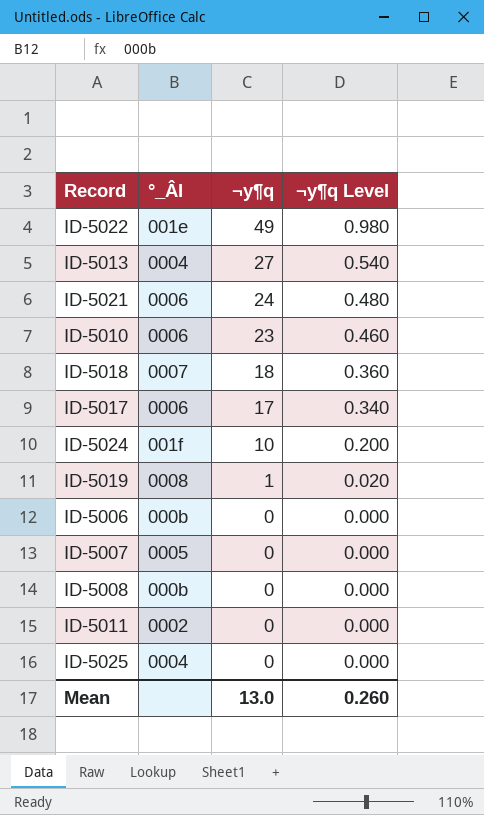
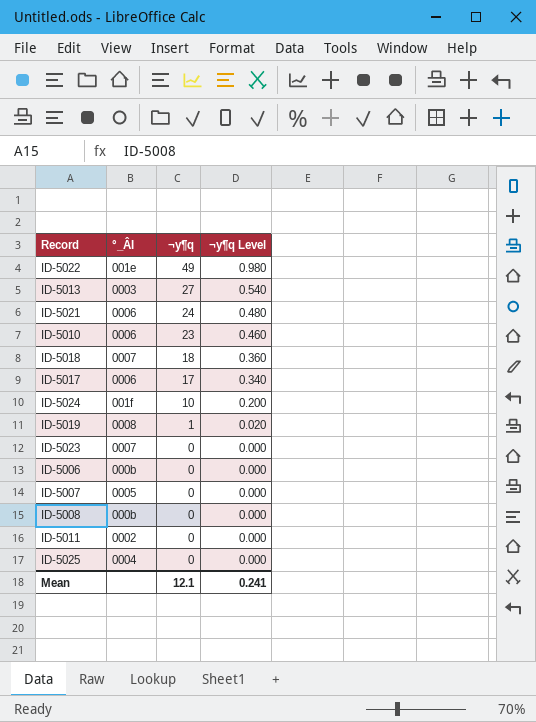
ID-5013 | °_ÂI: 0004 -> 0003
row ID-5023: none -> 0007 | 0 | 0.000
Mean | ¬y¶q: 13.0 -> 12.1
Mean | ¬y¶q Level: 0.260 -> 0.241

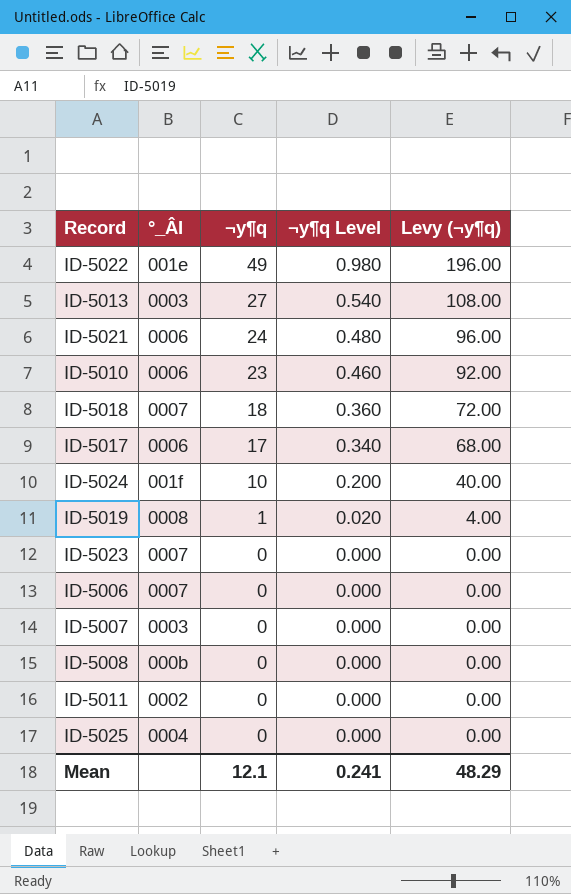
column Levy (¬y¶q) | formula: none -> [¬y¶q] * 4
ID-5006 | °_ÂI: 000b -> 0007
ID-5007 | °_ÂI: 0005 -> 0003

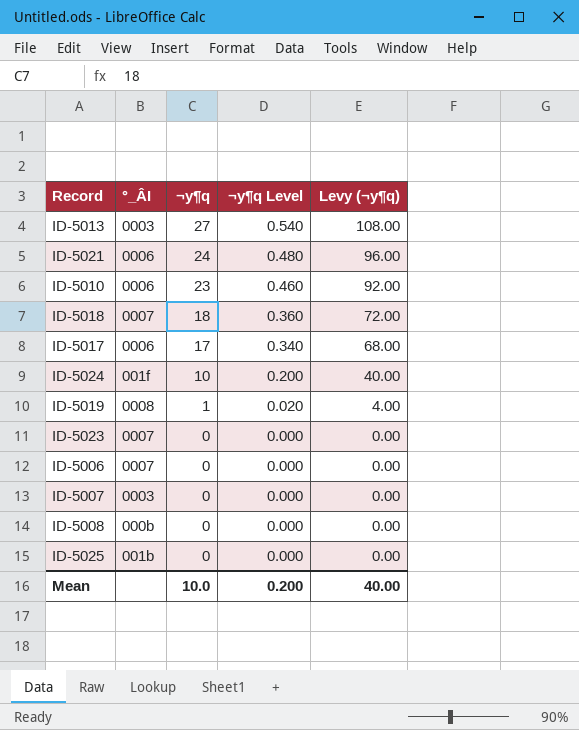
row ID-5022: 001e | 49 | 0.980 | 196.00 -> none
row ID-5011: 0002 | 0 | 0.000 | 0.00 -> none
ID-5025 | °_ÂI: 0004 -> 001b
Mean | ¬y¶q: 12.1 -> 10.0
Mean | ¬y¶q Level: 0.241 -> 0.200
Mean | Levy (¬y¶q): 48.29 -> 40.00

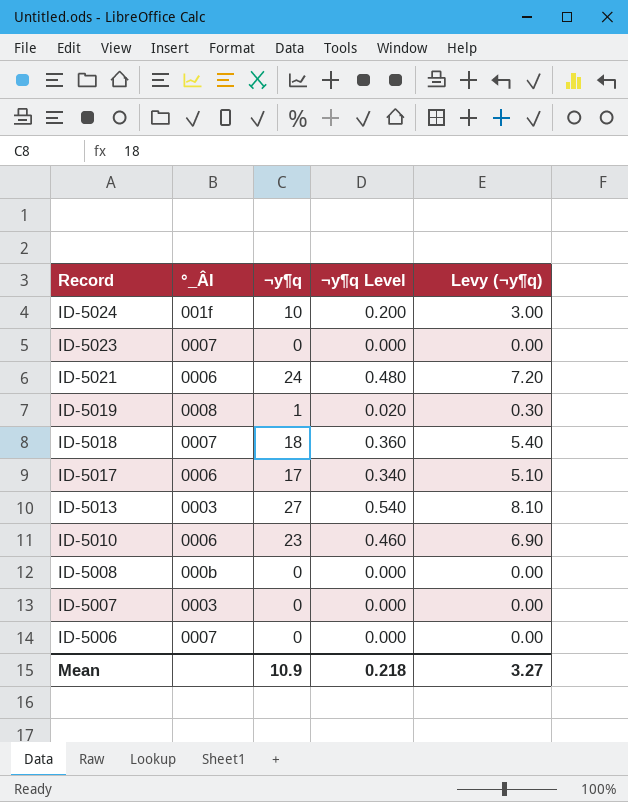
row order: ¬y¶q descending -> Record descending
column Levy (¬y¶q) | formula: [¬y¶q] * 4 -> [¬y¶q] * 0.3
row ID-5025: 001b | 0 | 0.000 | 0.00 -> none
Mean | ¬y¶q: 10.0 -> 10.9
Mean | ¬y¶q Level: 0.200 -> 0.218
Mean | Levy (¬y¶q): 40.00 -> 3.27

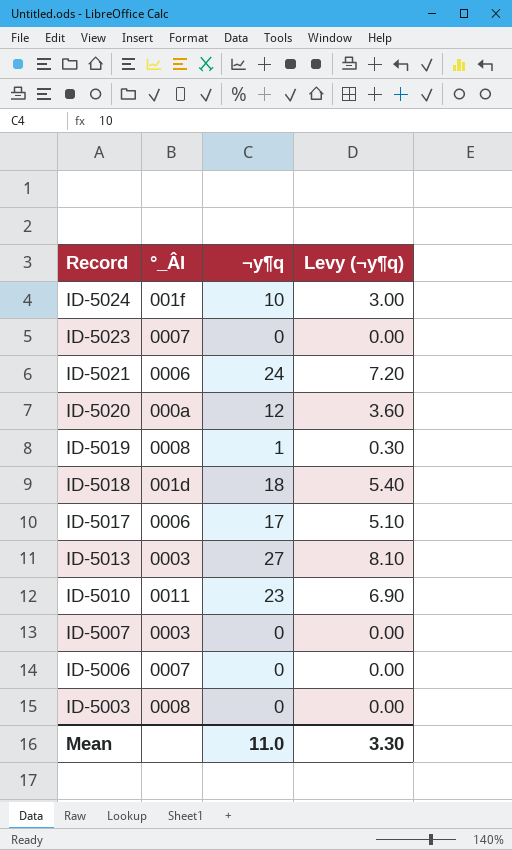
column ¬y¶q Level | formula: [¬y¶q] * 0.02 -> none
row ID-5008: 000b | 0 | 0.000 | 0.00 -> none
row ID-5020: none -> 000a | 12 | 3.60
ID-5018 | °_ÂI: 0007 -> 001d
ID-5010 | °_ÂI: 0006 -> 0011
row ID-5003: none -> 0008 | 0 | 0.00
Mean | ¬y¶q: 10.9 -> 11.0
Mean | Levy (¬y¶q): 3.27 -> 3.30

